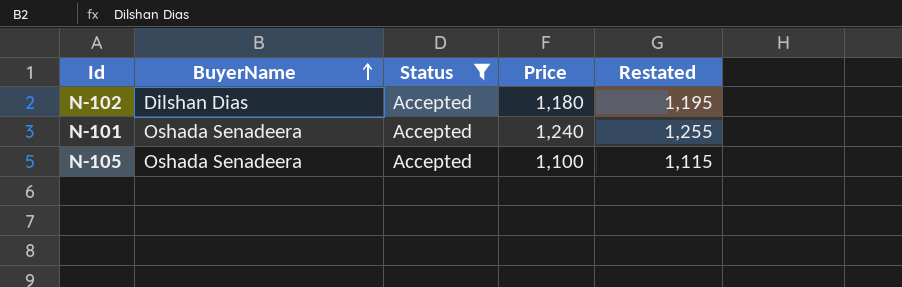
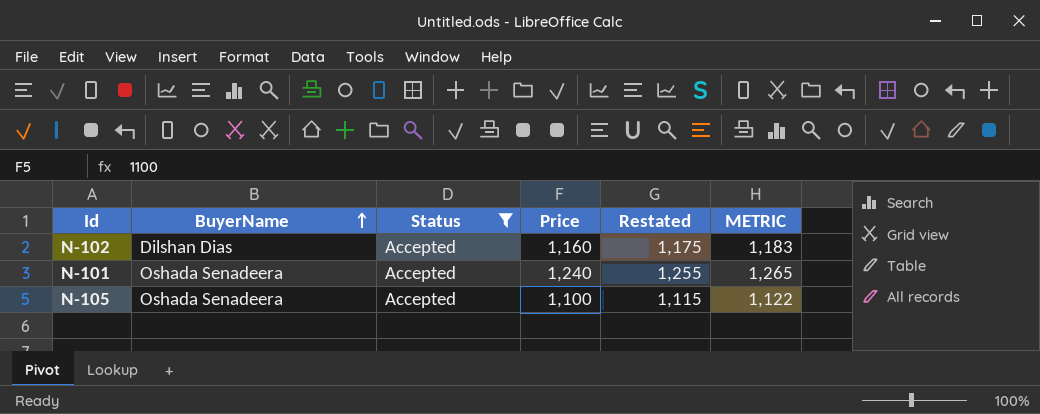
column METRIC | formula: none -> [Price] * 1.02
N-102 | Price: 1,180 -> 1,160
N-102 | Restated: 1,195 -> 1,175

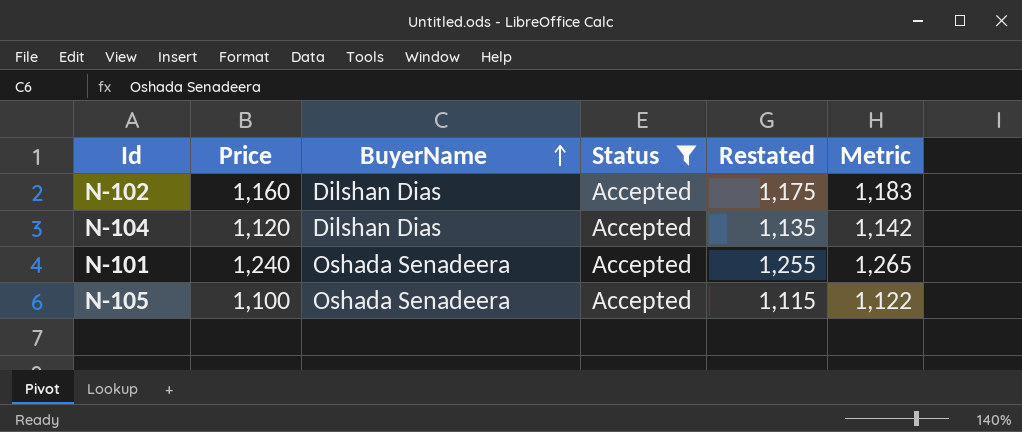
column Price | position: 4 -> 2
column name: METRIC -> Metric
row N-104: none -> 1,120 | Dilshan Dias | Accepted | 1,135 | 1,142

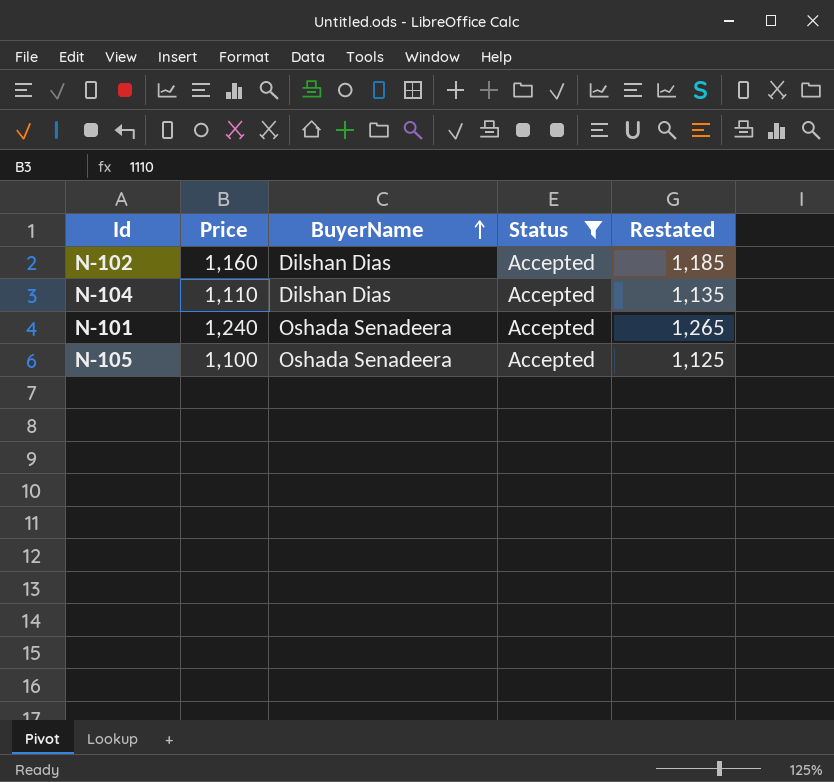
column Metric | formula: [Price] * 1.02 -> none
column Restated | formula: [Price] + 15 -> [Price] + 25
N-104 | Price: 1,120 -> 1,110

